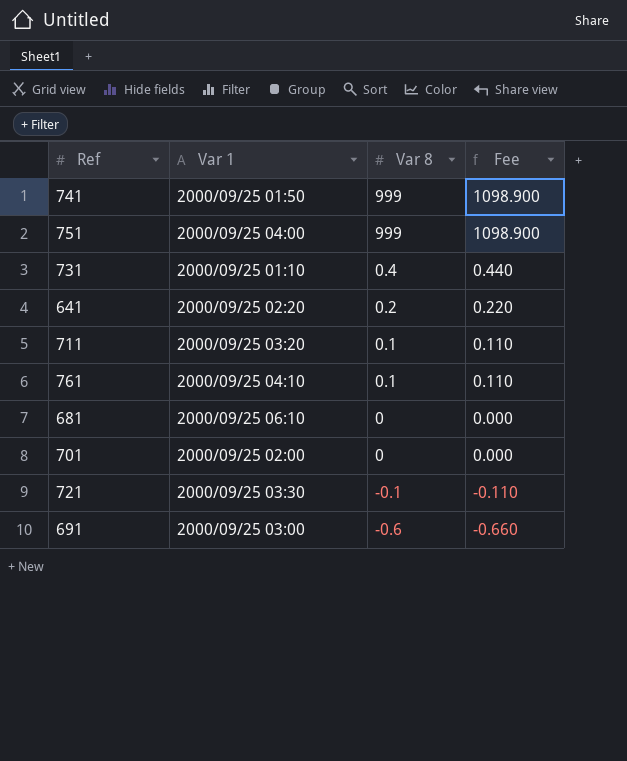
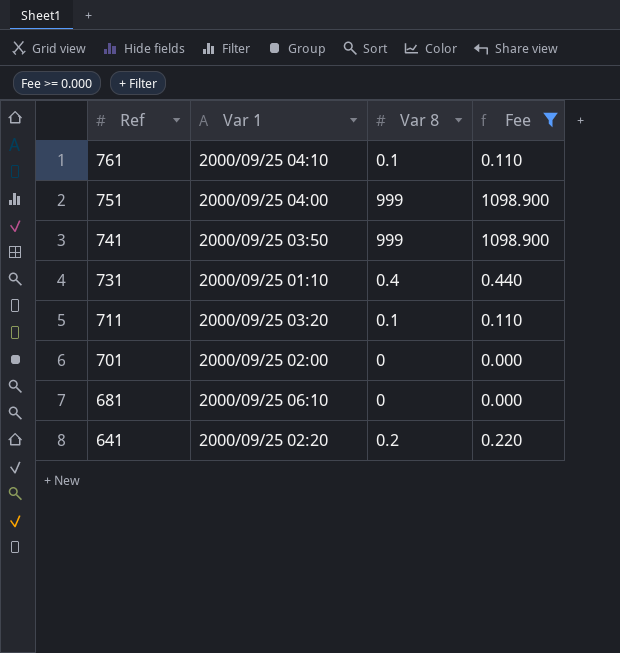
filter: none -> Fee >= 0.000
row order: Var 8 descending -> Ref descending
741 | Var 1: 2000/09/25 01:50 -> 2000/09/25 03:50

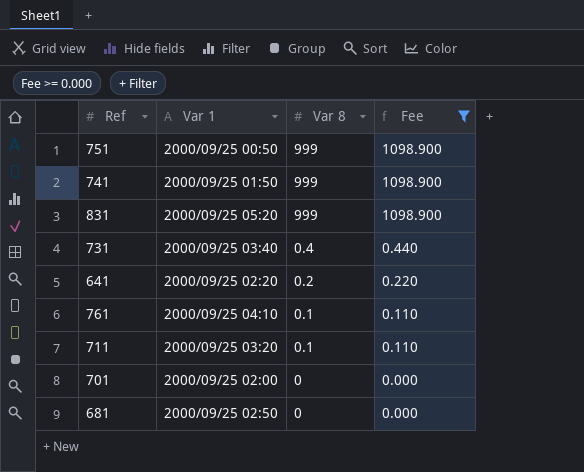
row order: Ref descending -> Var 8 descending
751 | Var 1: 2000/09/25 04:00 -> 2000/09/25 00:50
741 | Var 1: 2000/09/25 03:50 -> 2000/09/25 01:50
row 831: none -> 2000/09/25 05:20 | 999 | 1098.900
731 | Var 1: 2000/09/25 01:10 -> 2000/09/25 03:40
681 | Var 1: 2000/09/25 06:10 -> 2000/09/25 02:50

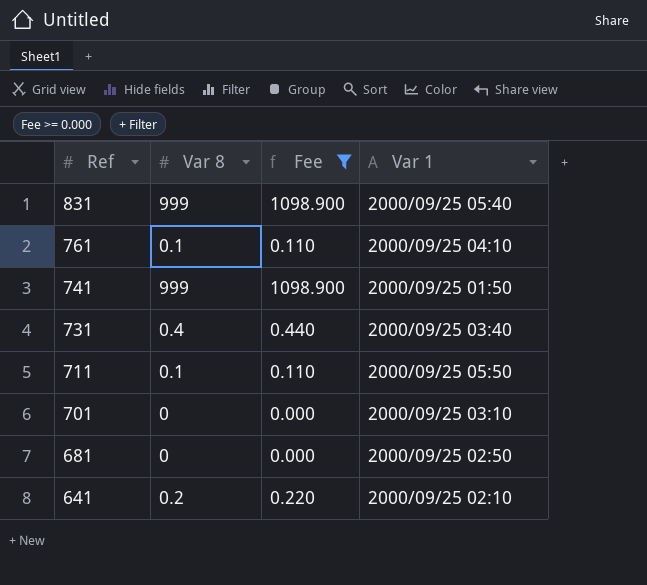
row order: Var 8 descending -> Ref descending
column Var 1 | position: 2 -> 4
row 751: 2000/09/25 00:50 | 999 | 1098.900 -> none
831 | Var 1: 2000/09/25 05:20 -> 2000/09/25 05:40
711 | Var 1: 2000/09/25 03:20 -> 2000/09/25 05:50
701 | Var 1: 2000/09/25 02:00 -> 2000/09/25 03:10
641 | Var 1: 2000/09/25 02:20 -> 2000/09/25 02:10

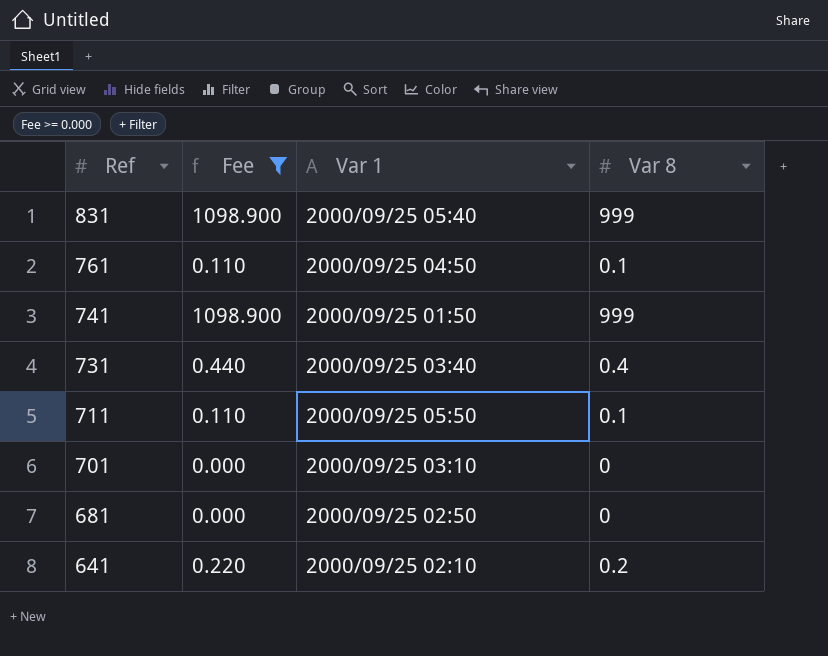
column Var 8 | position: 2 -> 4
761 | Var 1: 2000/09/25 04:10 -> 2000/09/25 04:50

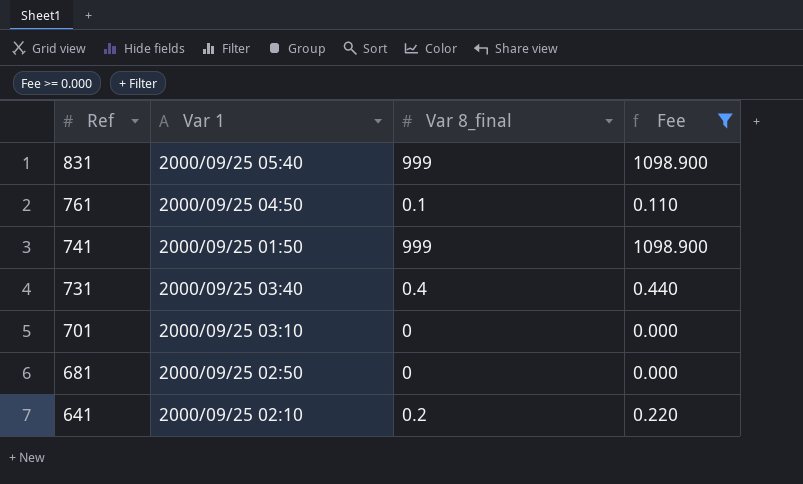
column name: Var 8 -> Var 8_final
column Fee | position: 2 -> 4
row 711: 0.110 | 2000/09/25 05:50 | 0.1 -> none

